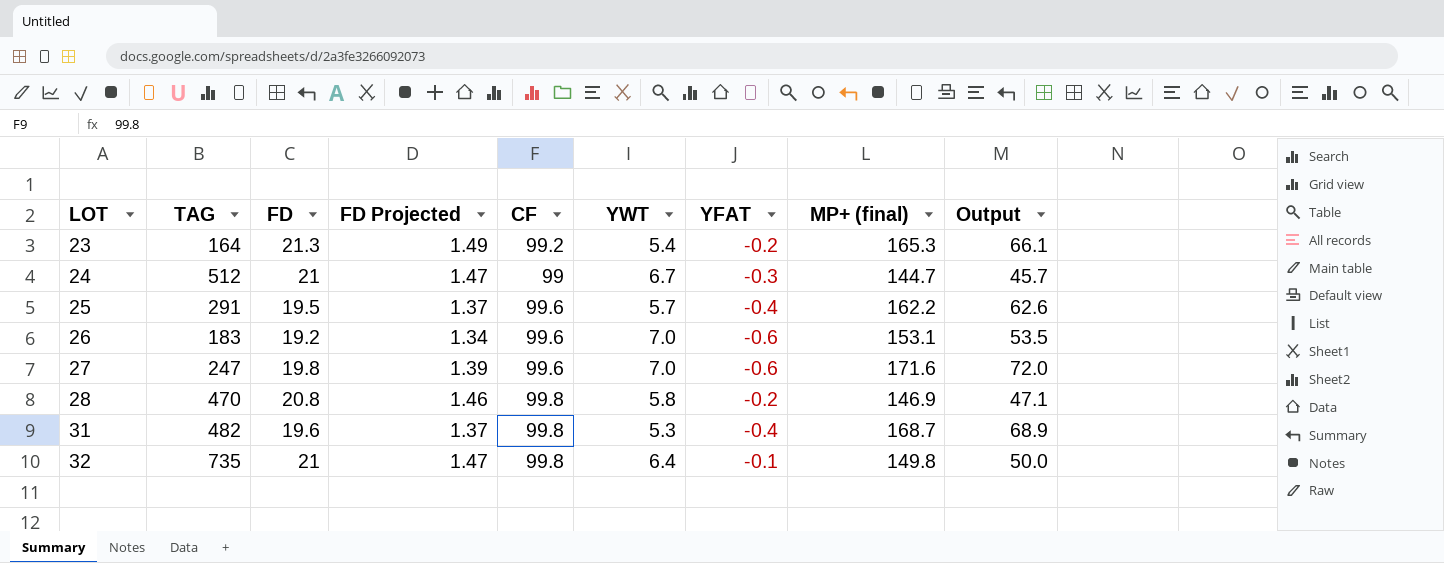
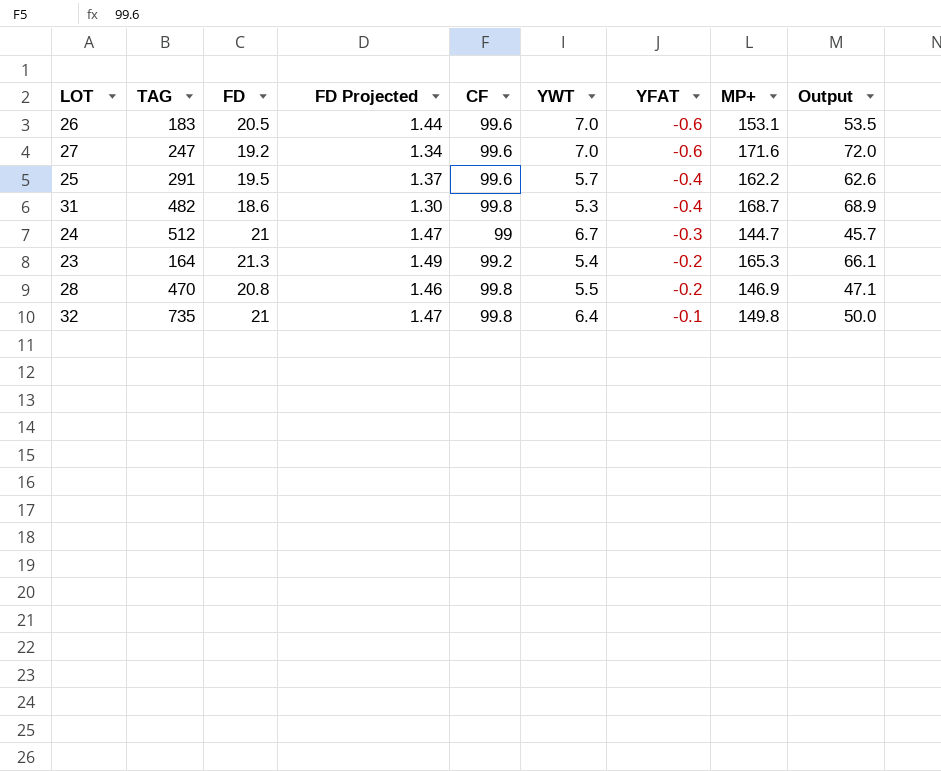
row order: LOT ascending -> YFAT ascending
column name: MP+ (final) -> MP+
26 | FD: 19.2 -> 20.5
26 | FD Projected: 1.34 -> 1.44
27 | FD: 19.8 -> 19.2
27 | FD Projected: 1.39 -> 1.34
31 | FD: 19.6 -> 18.6
31 | FD Projected: 1.37 -> 1.30
28 | YWT: 5.8 -> 5.5

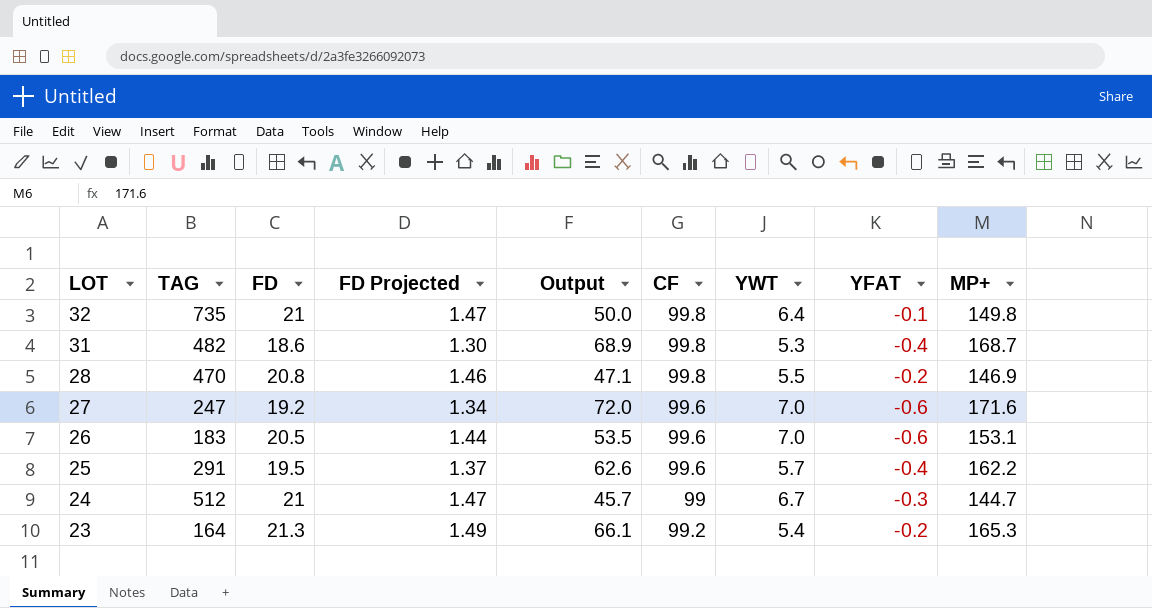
row order: YFAT ascending -> LOT descending
column Output | position: 9 -> 5

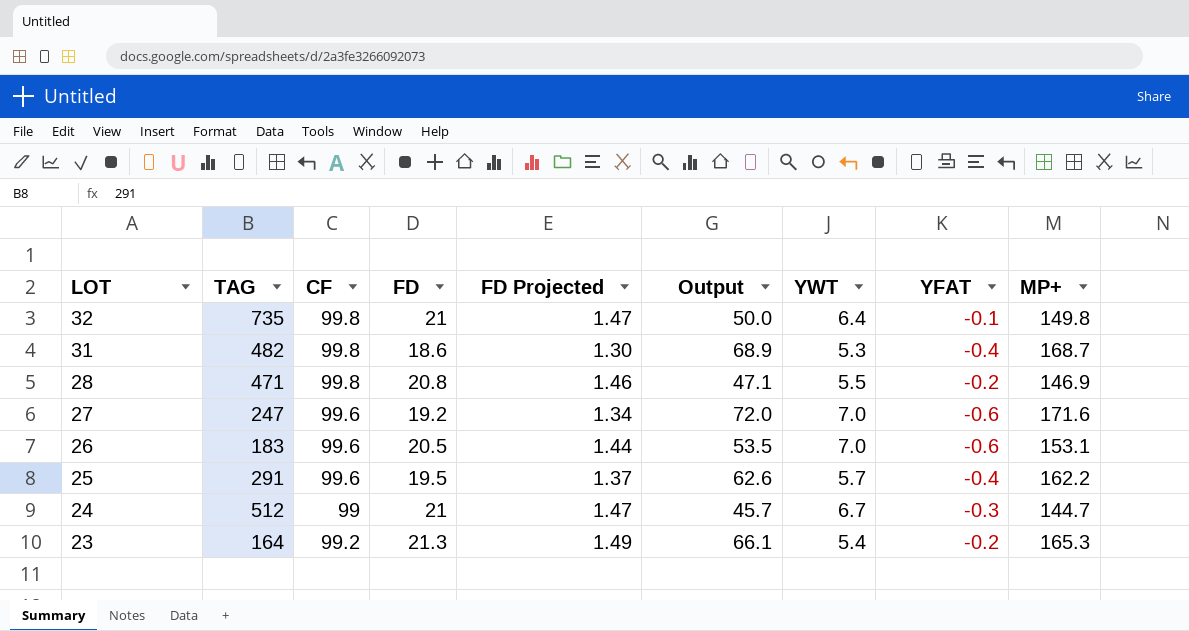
column CF | position: 6 -> 3
28 | TAG: 470 -> 471

